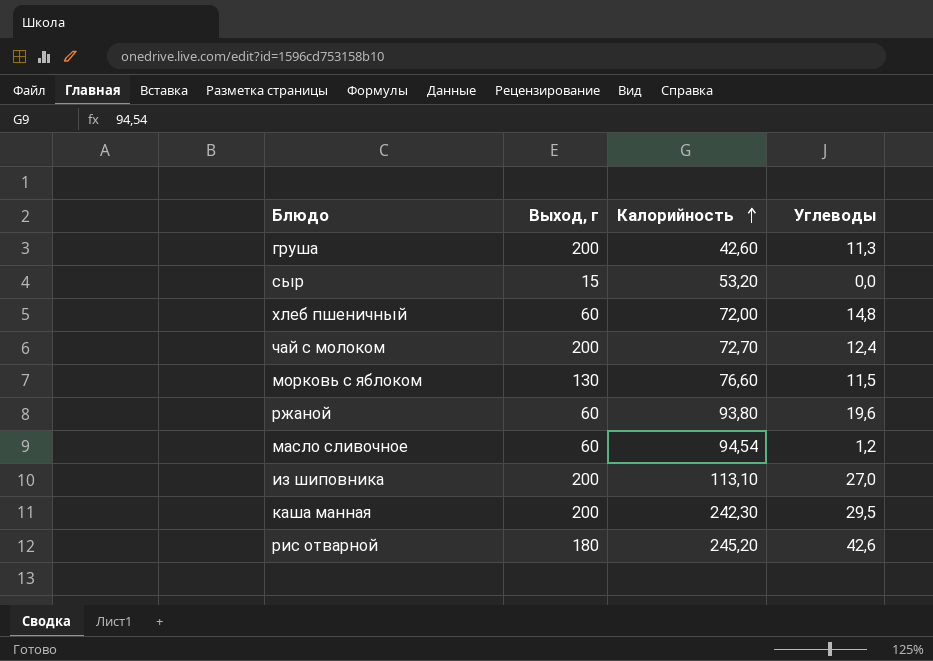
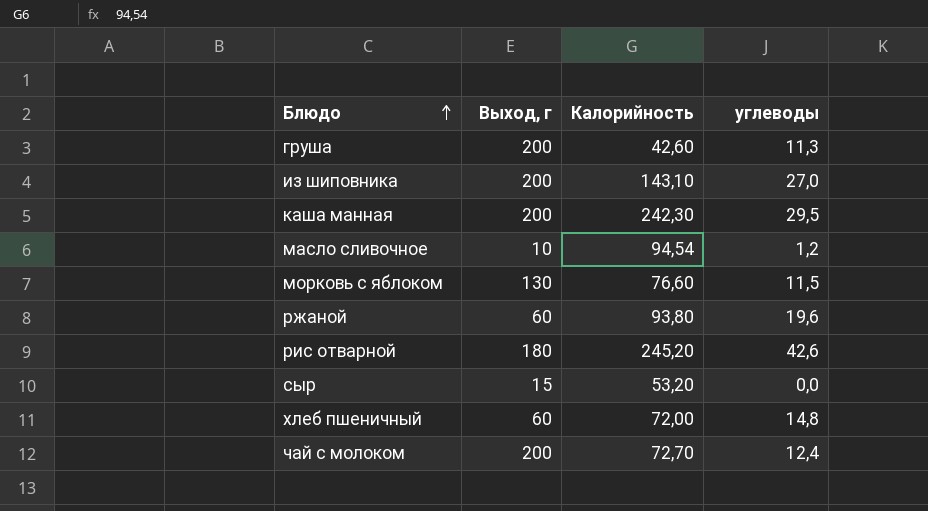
row order: Калорийность ascending -> Блюдо ascending
column name: Углеводы -> углеводы
из шиповника | Калорийность: 113,10 -> 143,10
масло сливочное | Выход, г: 60 -> 10

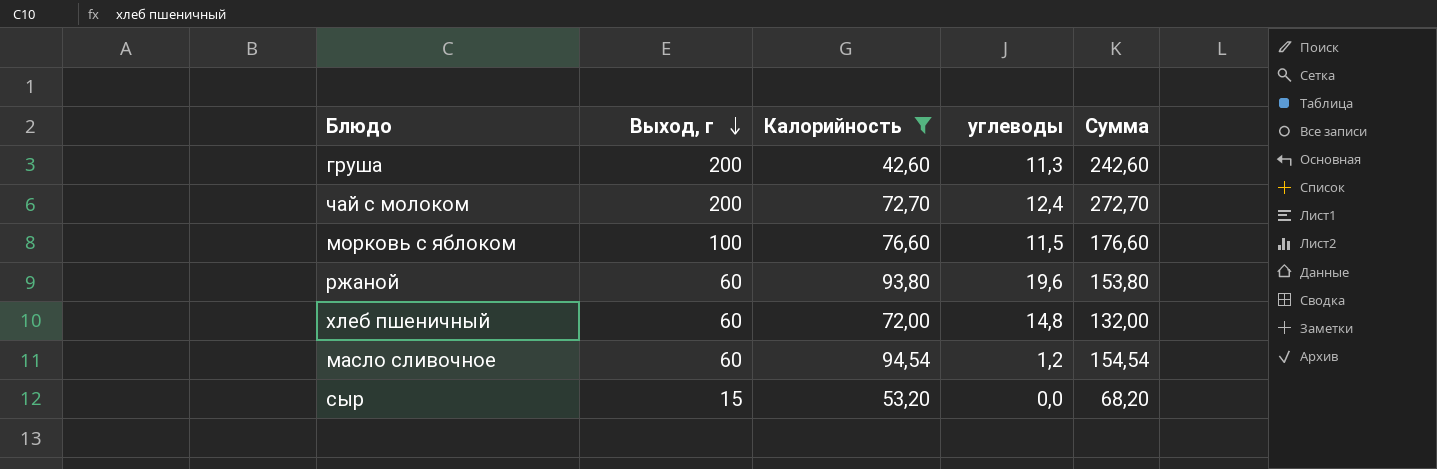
filter: none -> Калорийность <= 94,54
row order: Блюдо ascending -> Выход, г descending
column Сумма | formula: none -> [Выход, г] + [Калорийность]
морковь с яблоком | Выход, г: 130 -> 100
масло сливочное | Выход, г: 10 -> 60

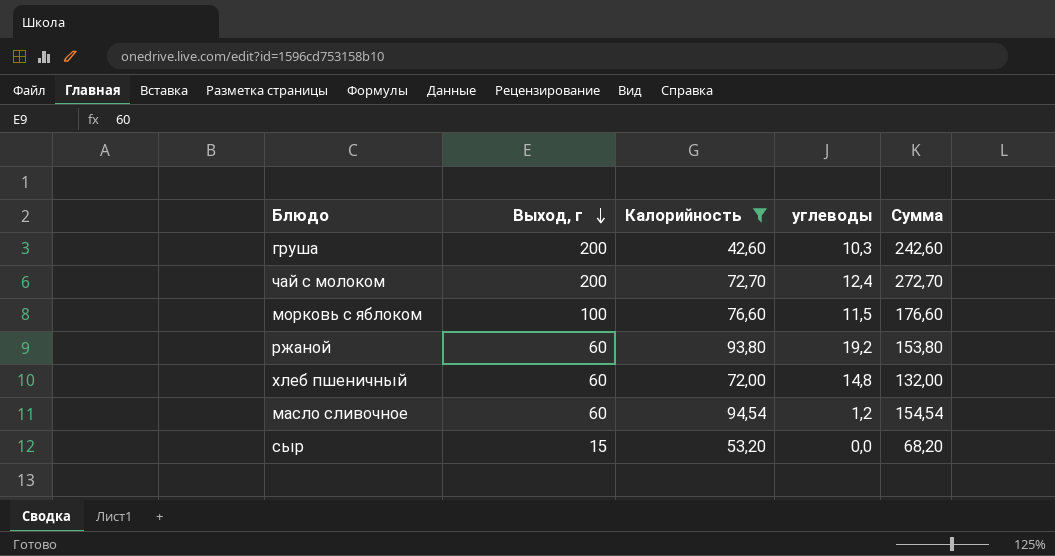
груша | углеводы: 11,3 -> 10,3
ржаной | углеводы: 19,6 -> 19,2

